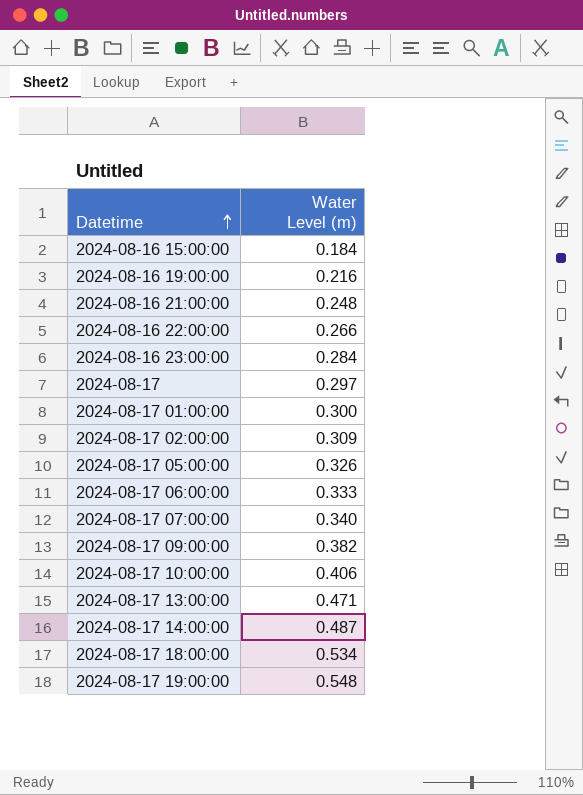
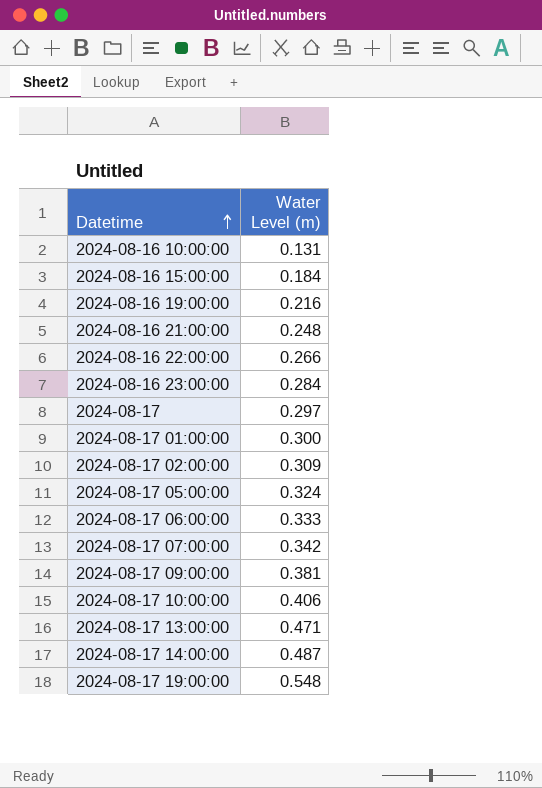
row 2024-08-17 18:00:00: 0.534 -> none
row 2024-08-16 10:00:00: none -> 0.131
2024-08-17 05:00:00 | Water Level (m): 0.326 -> 0.324
2024-08-17 07:00:00 | Water Level (m): 0.340 -> 0.342
2024-08-17 09:00:00 | Water Level (m): 0.382 -> 0.381

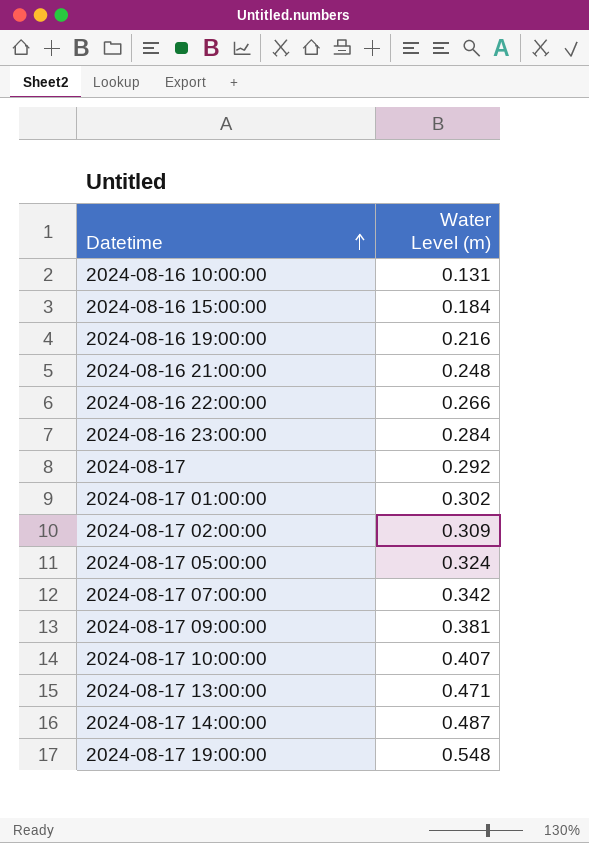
row 2024-08-17 06:00:00: 0.333 -> none
2024-08-17 | Water Level (m): 0.297 -> 0.292
2024-08-17 01:00:00 | Water Level (m): 0.300 -> 0.302
2024-08-17 10:00:00 | Water Level (m): 0.406 -> 0.407

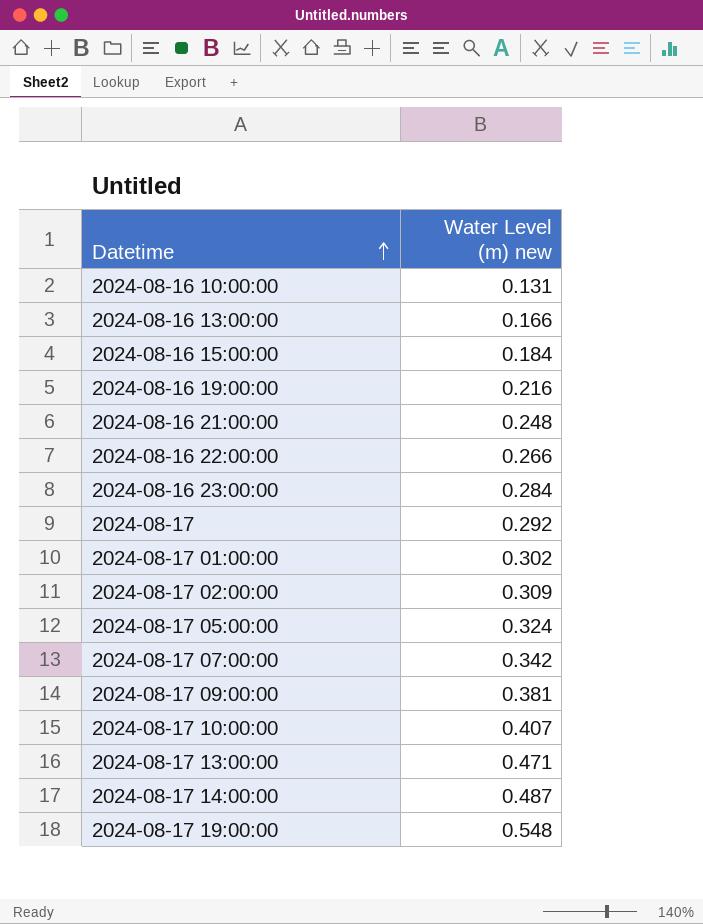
column name: Water Level (m) -> Water Level (m) new
row 2024-08-16 13:00:00: none -> 0.166

